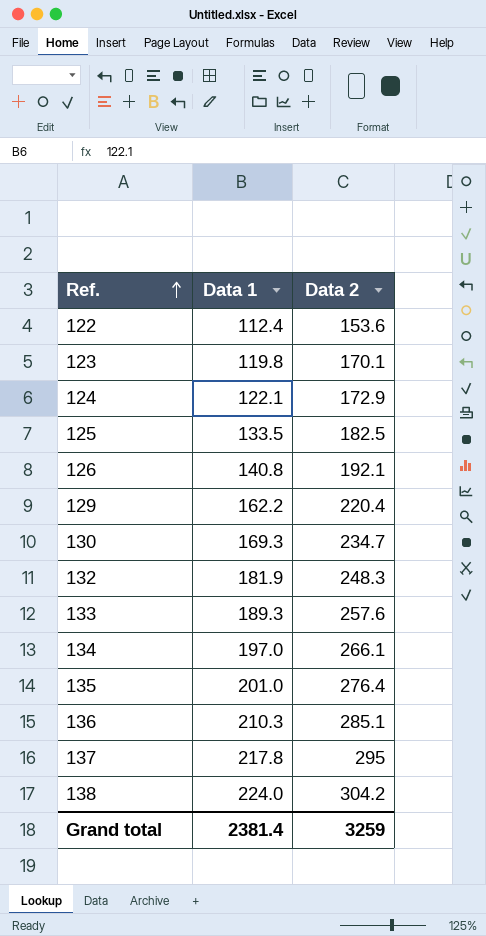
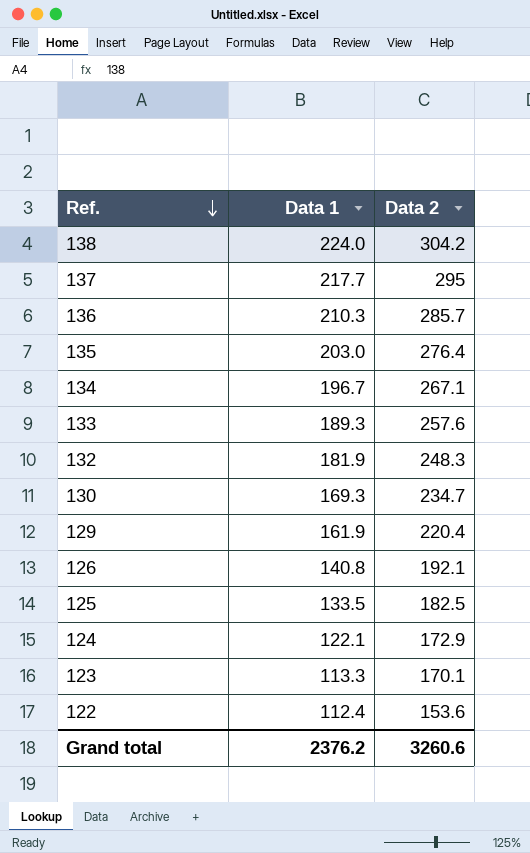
row order: Ref. ascending -> Ref. descending
137 | Data 1: 217.8 -> 217.7
136 | Data 2: 285.1 -> 285.7
135 | Data 1: 201.0 -> 203.0
134 | Data 1: 197.0 -> 196.7
134 | Data 2: 266.1 -> 267.1
129 | Data 1: 162.2 -> 161.9
123 | Data 1: 119.8 -> 113.3
Grand total | Data 1: 2381.4 -> 2376.2
Grand total | Data 2: 3259 -> 3260.6

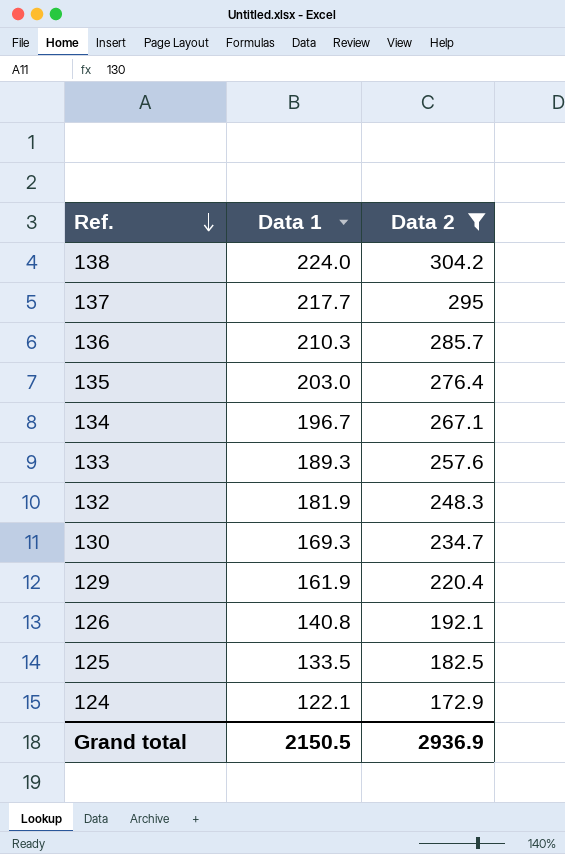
filter: none -> Data 2 >= 172.9
Grand total | Data 1: 2376.2 -> 2150.5
Grand total | Data 2: 3260.6 -> 2936.9

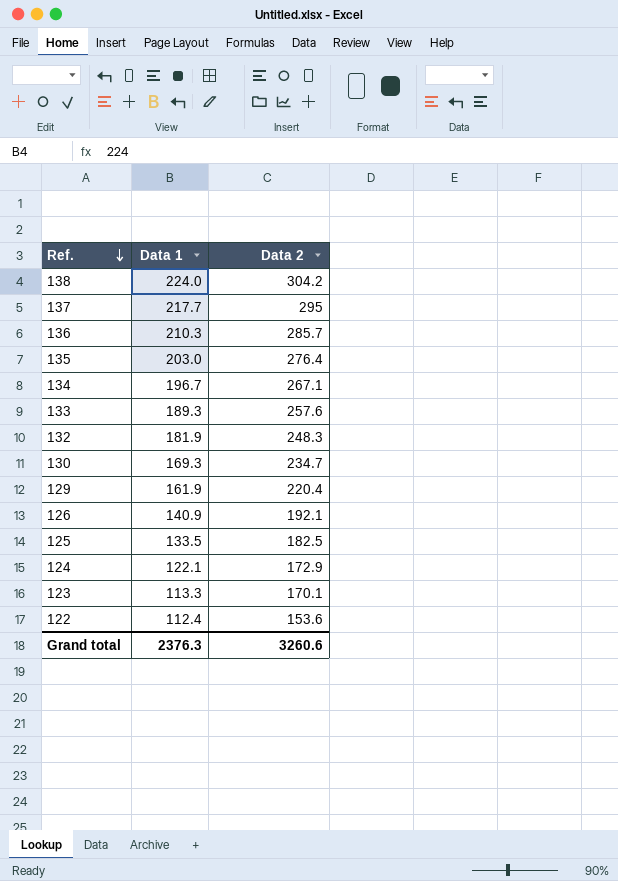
filter: Data 2 >= 172.9 -> none
126 | Data 1: 140.8 -> 140.9
Grand total | Data 1: 2150.5 -> 2376.3
Grand total | Data 2: 2936.9 -> 3260.6

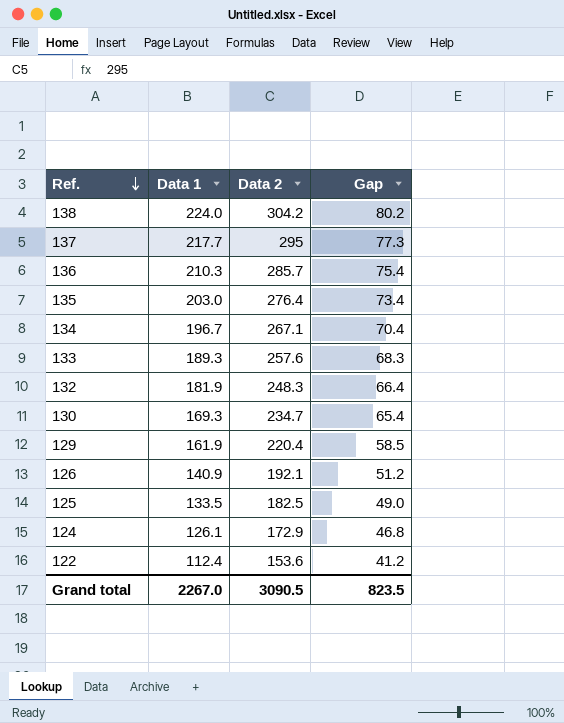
column Gap | formula: none -> [Data 2] - [Data 1]
row 123: 113.3 | 170.1 -> none
124 | Data 1: 122.1 -> 126.1
Grand total | Data 1: 2376.3 -> 2267.0
Grand total | Data 2: 3260.6 -> 3090.5

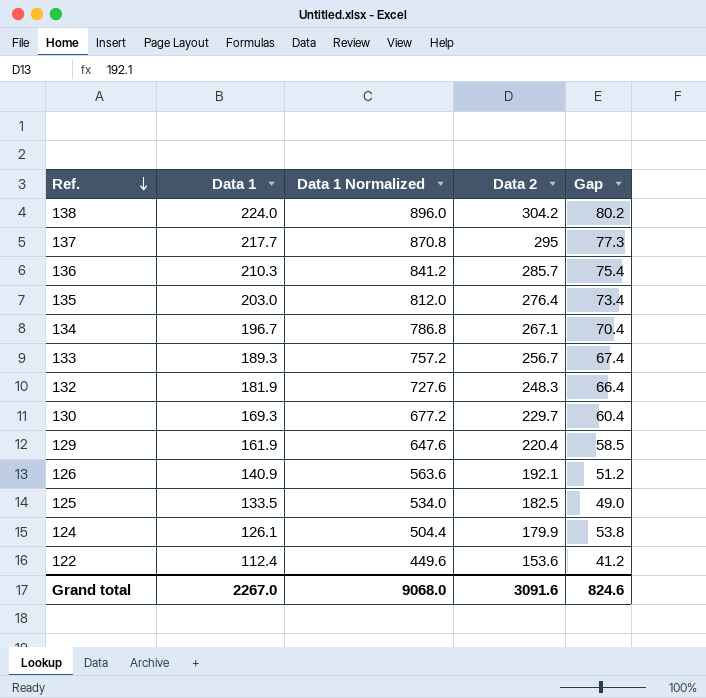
column Data 1 Normalized | formula: none -> [Data 1] * 4
133 | Data 2: 257.6 -> 256.7
133 | Gap: 68.3 -> 67.4
130 | Data 2: 234.7 -> 229.7
130 | Gap: 65.4 -> 60.4
124 | Data 2: 172.9 -> 179.9
124 | Gap: 46.8 -> 53.8
Grand total | Data 2: 3090.5 -> 3091.6
Grand total | Gap: 823.5 -> 824.6

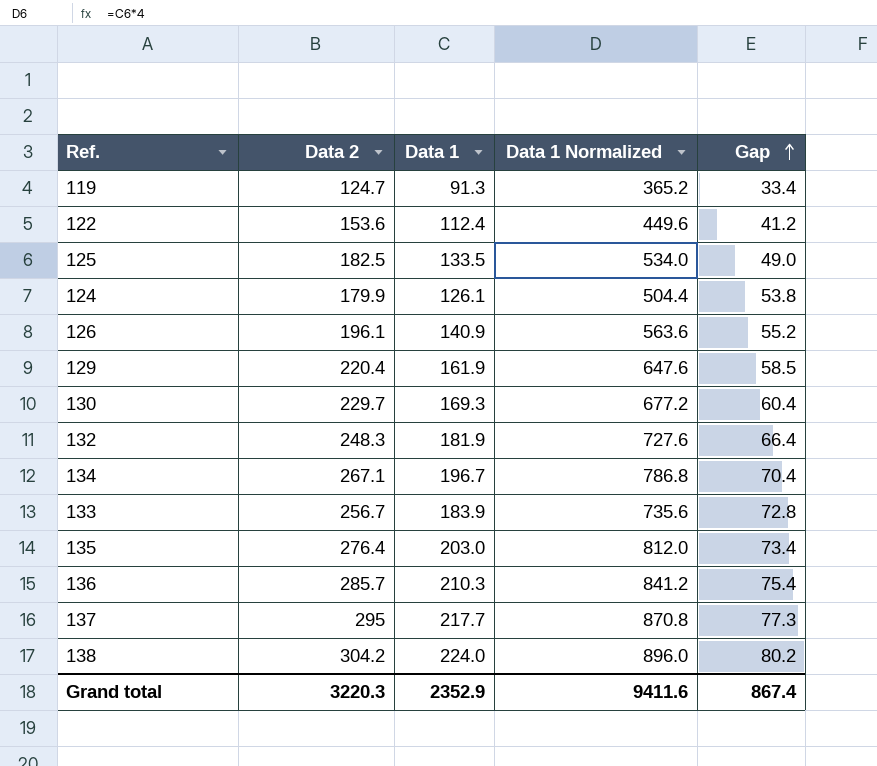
row order: Ref. descending -> Gap ascending
column Data 2 | position: 4 -> 2
row 119: none -> 124.7 | 91.3 | 365.2 | 33.4
126 | Data 2: 192.1 -> 196.1
126 | Gap: 51.2 -> 55.2
133 | Data 1: 189.3 -> 183.9
133 | Data 1 Normalized: 757.2 -> 735.6
133 | Gap: 67.4 -> 72.8
Grand total | Data 2: 3091.6 -> 3220.3
Grand total | Data 1: 2267.0 -> 2352.9
Grand total | Data 1 Normalized: 9068.0 -> 9411.6
Grand total | Gap: 824.6 -> 867.4

